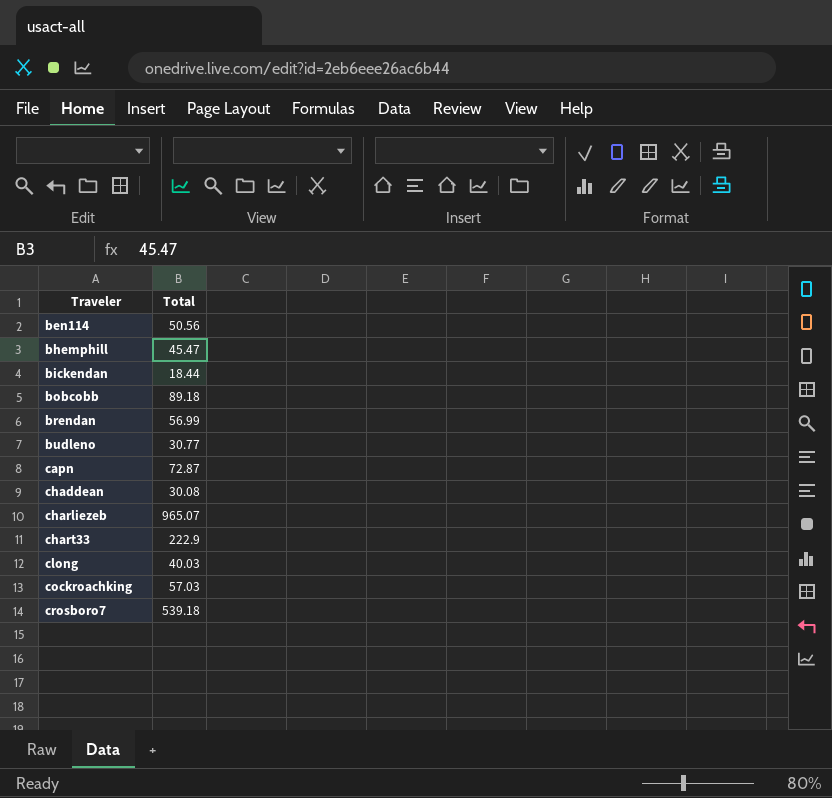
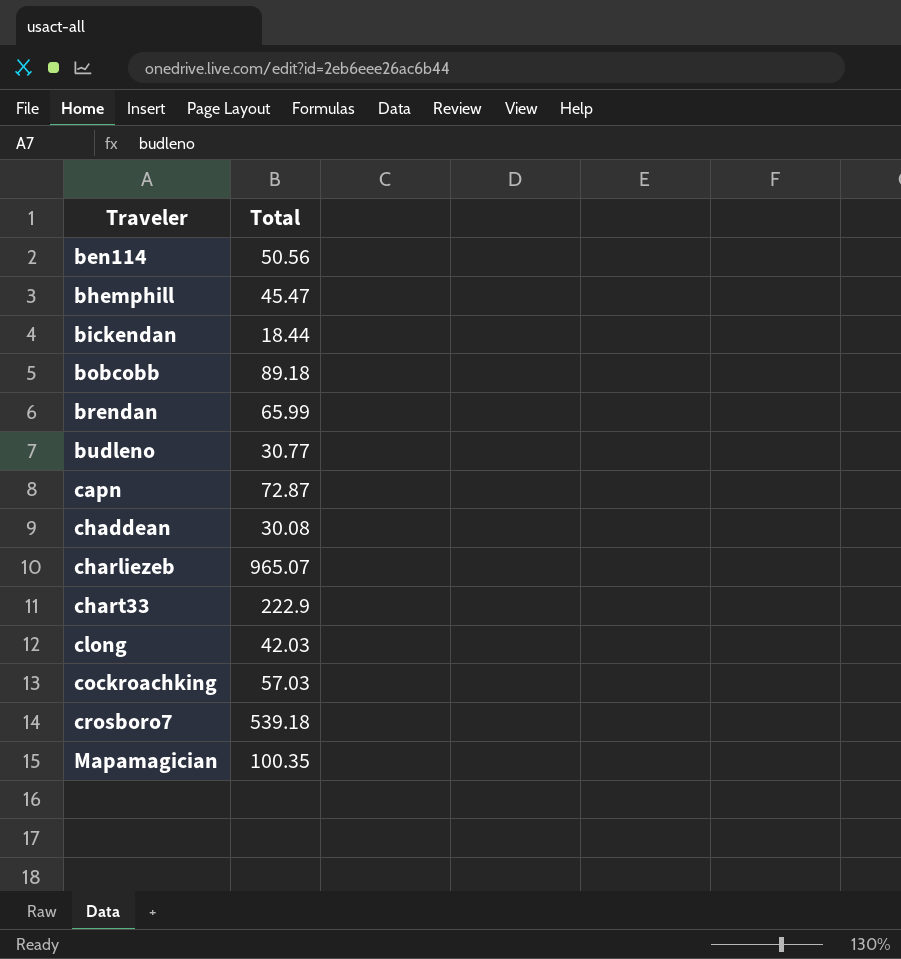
brendan | Total: 56.99 -> 65.99
clong | Total: 40.03 -> 42.03
row Mapamagician: none -> 100.35

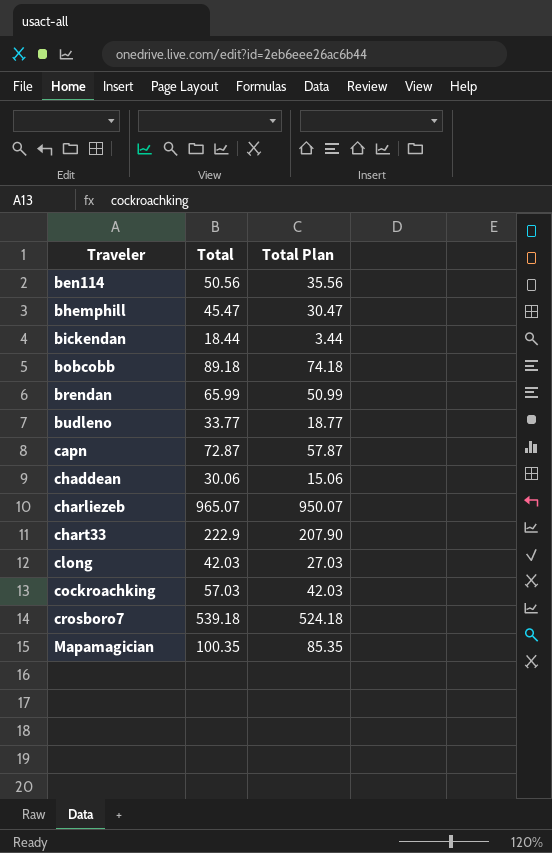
column Total Plan | formula: none -> [Total] - 15
budleno | Total: 30.77 -> 33.77
chaddean | Total: 30.08 -> 30.06

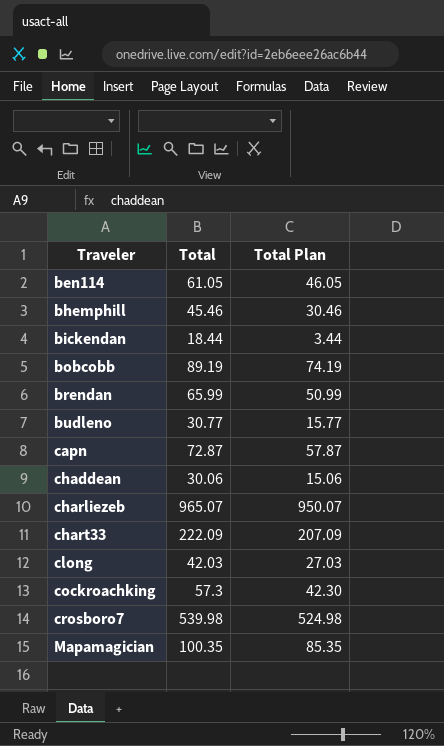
ben114 | Total: 50.56 -> 61.05
ben114 | Total Plan: 35.56 -> 46.05
bhemphill | Total: 45.47 -> 45.46
bhemphill | Total Plan: 30.47 -> 30.46
bobcobb | Total: 89.18 -> 89.19
bobcobb | Total Plan: 74.18 -> 74.19
budleno | Total: 33.77 -> 30.77
budleno | Total Plan: 18.77 -> 15.77
chart33 | Total: 222.9 -> 222.09
chart33 | Total Plan: 207.90 -> 207.09
cockroachking | Total: 57.03 -> 57.3
cockroachking | Total Plan: 42.03 -> 42.30
crosboro7 | Total: 539.18 -> 539.98
crosboro7 | Total Plan: 524.18 -> 524.98

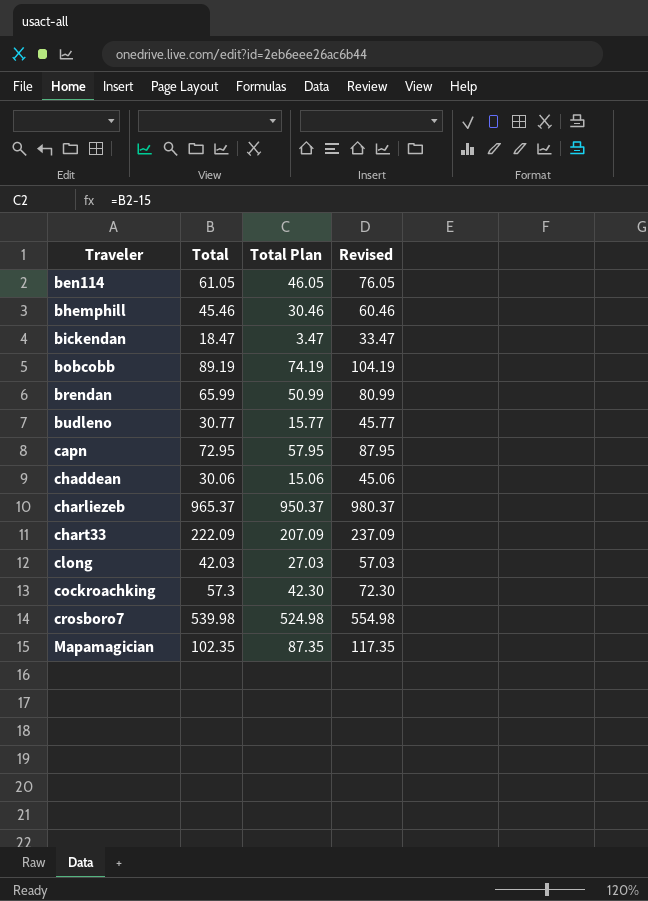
column Revised | formula: none -> [Total] + 15
bickendan | Total: 18.44 -> 18.47
bickendan | Total Plan: 3.44 -> 3.47
capn | Total: 72.87 -> 72.95
capn | Total Plan: 57.87 -> 57.95
charliezeb | Total: 965.07 -> 965.37
charliezeb | Total Plan: 950.07 -> 950.37
Mapamagician | Total: 100.35 -> 102.35
Mapamagician | Total Plan: 85.35 -> 87.35

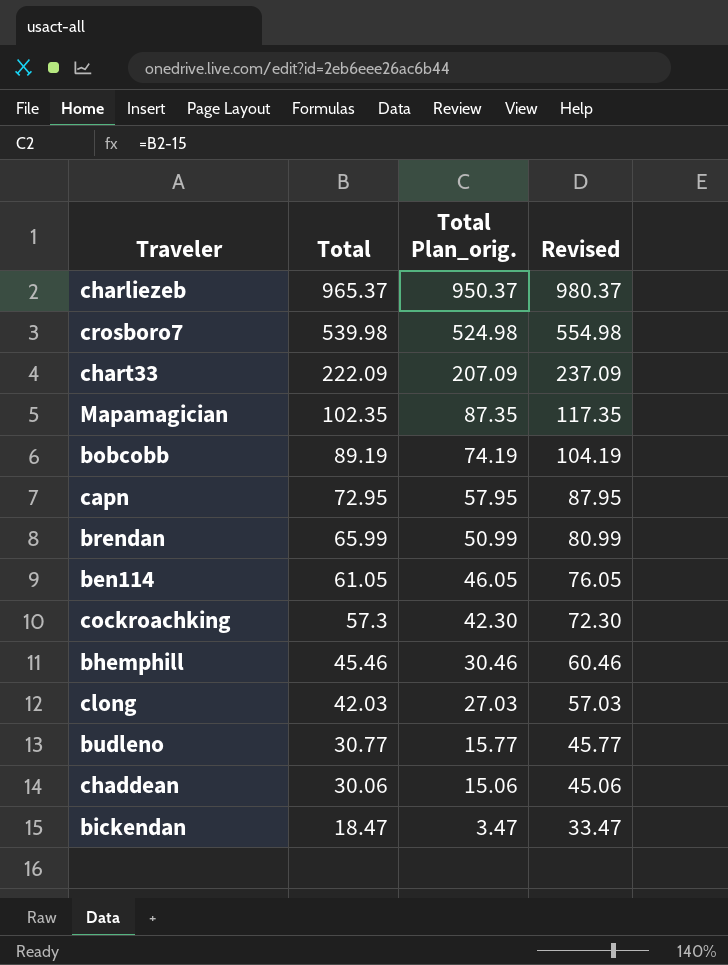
row order: Traveler ascending -> Total descending
column name: Total Plan -> Total Plan_orig.

